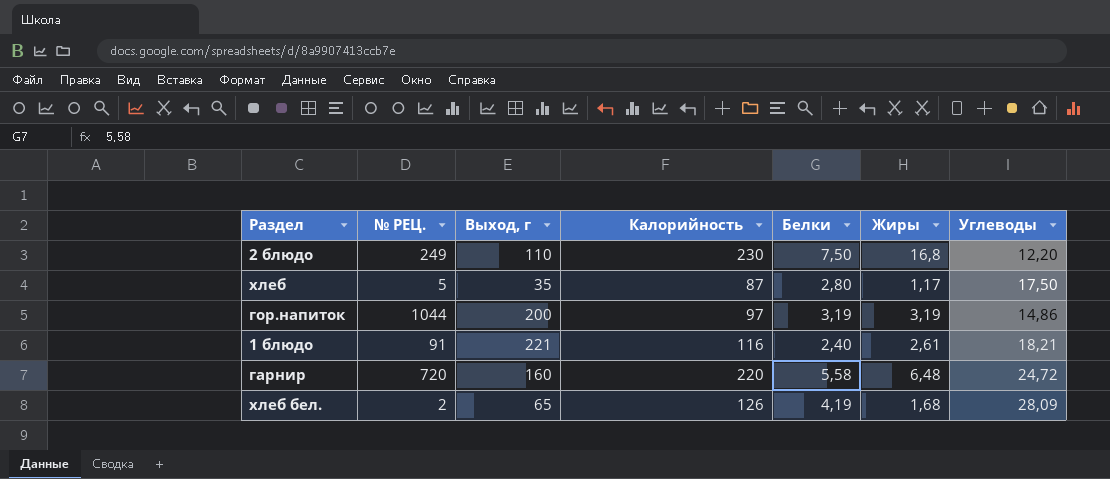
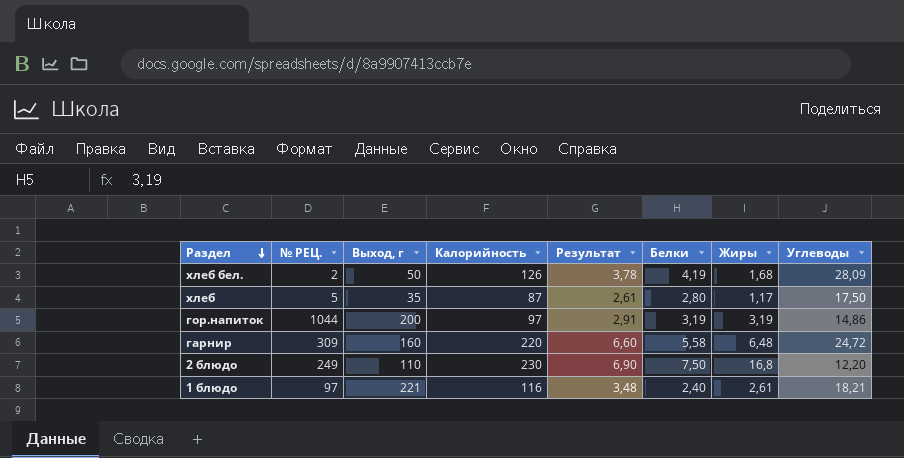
row order: none -> Раздел descending
column Результат | formula: none -> [Калорийность] * 0,03
хлеб бел. | Выход, г: 65 -> 50
гарнир | № РЕЦ.: 720 -> 309
1 блюдо | № РЕЦ.: 91 -> 97

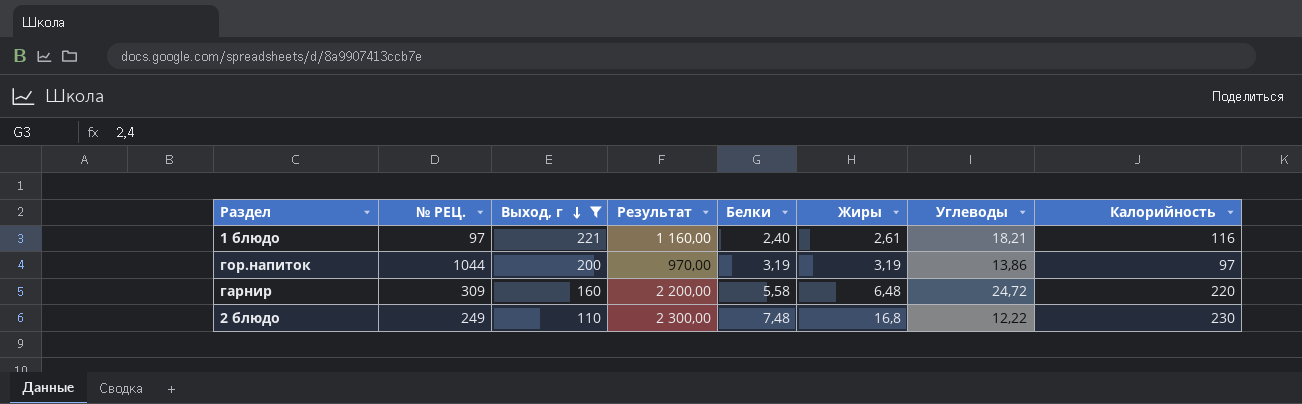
filter: none -> Выход, г >= 110
row order: Раздел descending -> Выход, г descending
column Результат | formula: [Калорийность] * 0,03 -> [Калорийность] * 10
column Калорийность | position: 4 -> 8
гор.напиток | Углеводы: 14,86 -> 13,86
2 блюдо | Белки: 7,50 -> 7,48
2 блюдо | Углеводы: 12,20 -> 12,22

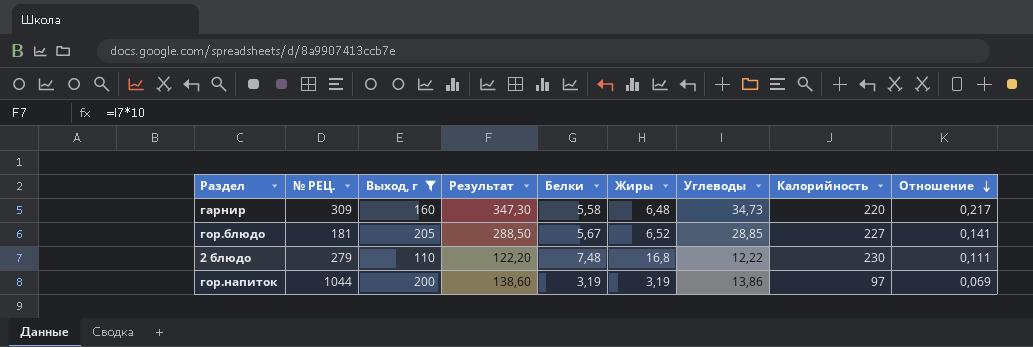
row order: Выход, г descending -> Отношение descending
column Результат | formula: [Калорийность] * 10 -> [Углеводы] * 10
column Отношение | formula: none -> [Углеводы] / [Выход, г]
row 1 блюдо: 97 | 221 | 1 160,00 | 2,40 | 2,61 | 18,21 | 116 -> none
гарнир | Углеводы: 24,72 -> 34,73
row гор.блюдо: none -> 181 | 205 | 288,50 | 5,67 | 6,52 | 28,85 | 227 | 0,141
2 блюдо | № РЕЦ.: 249 -> 279

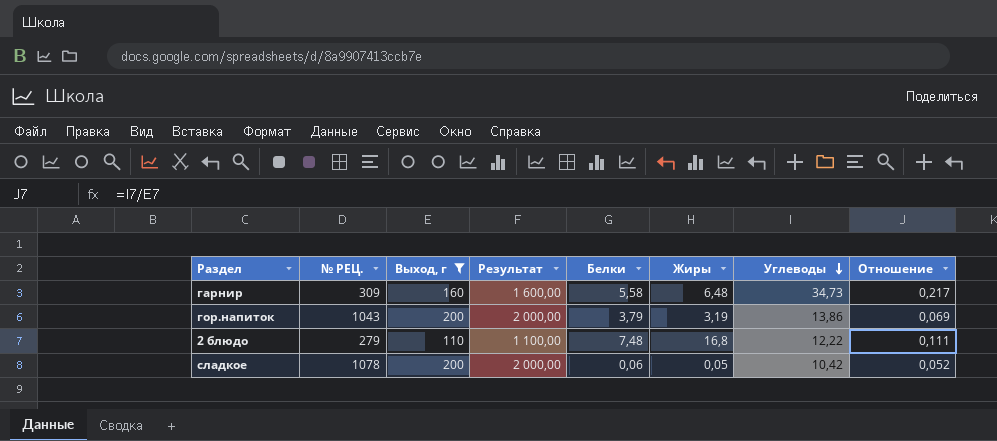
row order: Отношение descending -> Углеводы descending
column Калорийность | position: 8 -> none
column Результат | formula: [Углеводы] * 10 -> [Выход, г] * 10
row гор.блюдо: 181 | 205 | 288,50 | 5,67 | 6,52 | 28,85 | 227 | 0,141 -> none
гор.напиток | № РЕЦ.: 1044 -> 1043
гор.напиток | Белки: 3,19 -> 3,79
row сладкое: none -> 1078 | 200 | 2 000,00 | 0,06 | 0,05 | 10,42 | 0,052

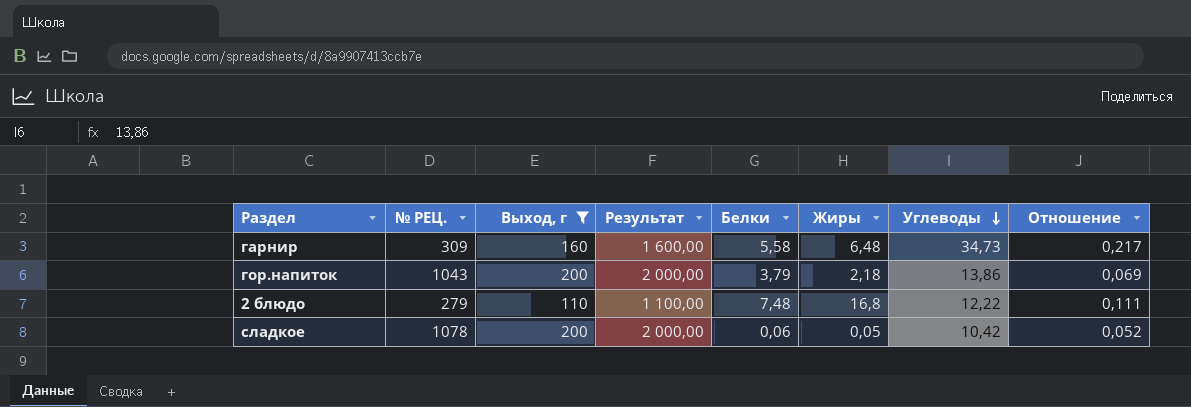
гор.напиток | Жиры: 3,19 -> 2,18

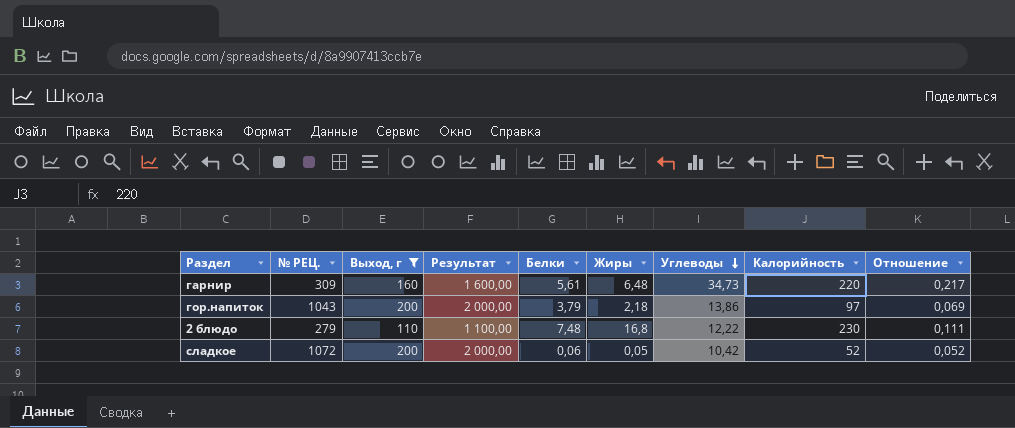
column Калорийность | position: none -> 8
гарнир | Белки: 5,58 -> 5,61
сладкое | № РЕЦ.: 1078 -> 1072

